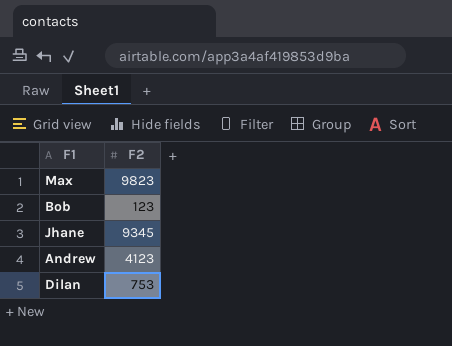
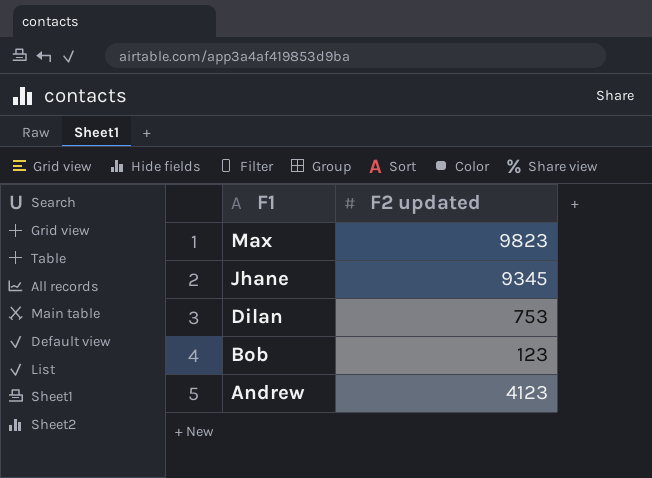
row order: none -> F1 descending
column name: F2 -> F2 updated

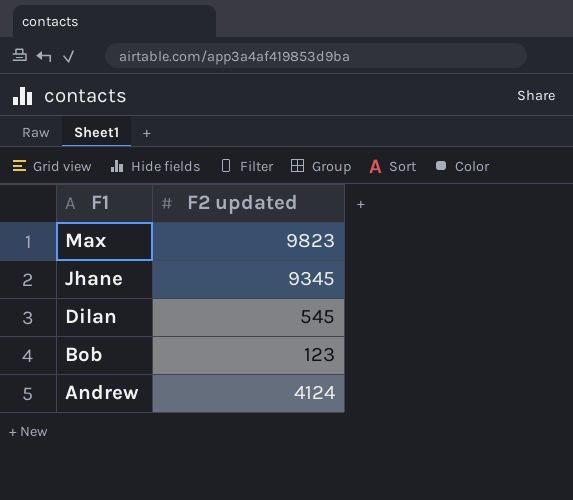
Dilan | F2 updated: 753 -> 545
Andrew | F2 updated: 4123 -> 4124

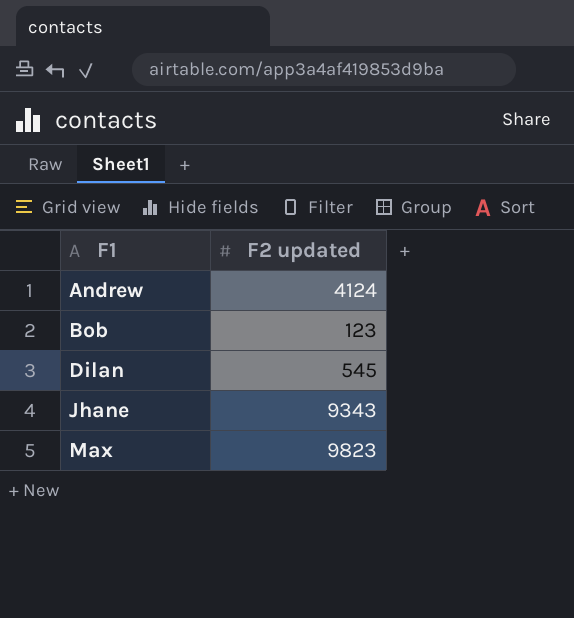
row order: F1 descending -> F1 ascending
Jhane | F2 updated: 9345 -> 9343

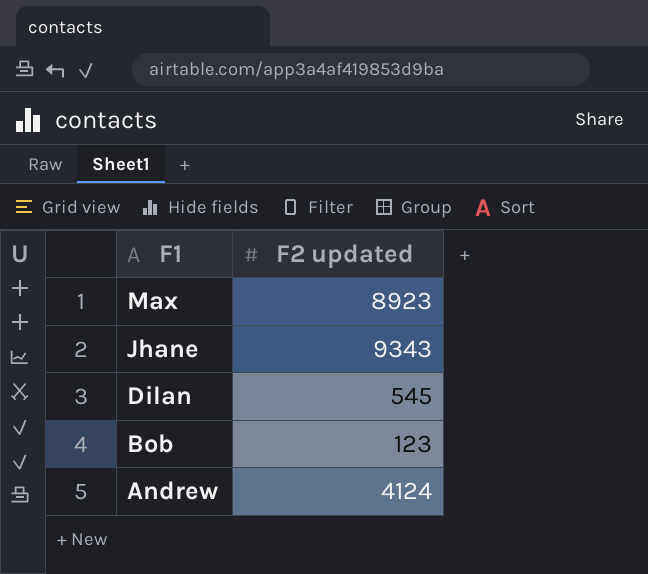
row order: F1 ascending -> F1 descending
Max | F2 updated: 9823 -> 8923

